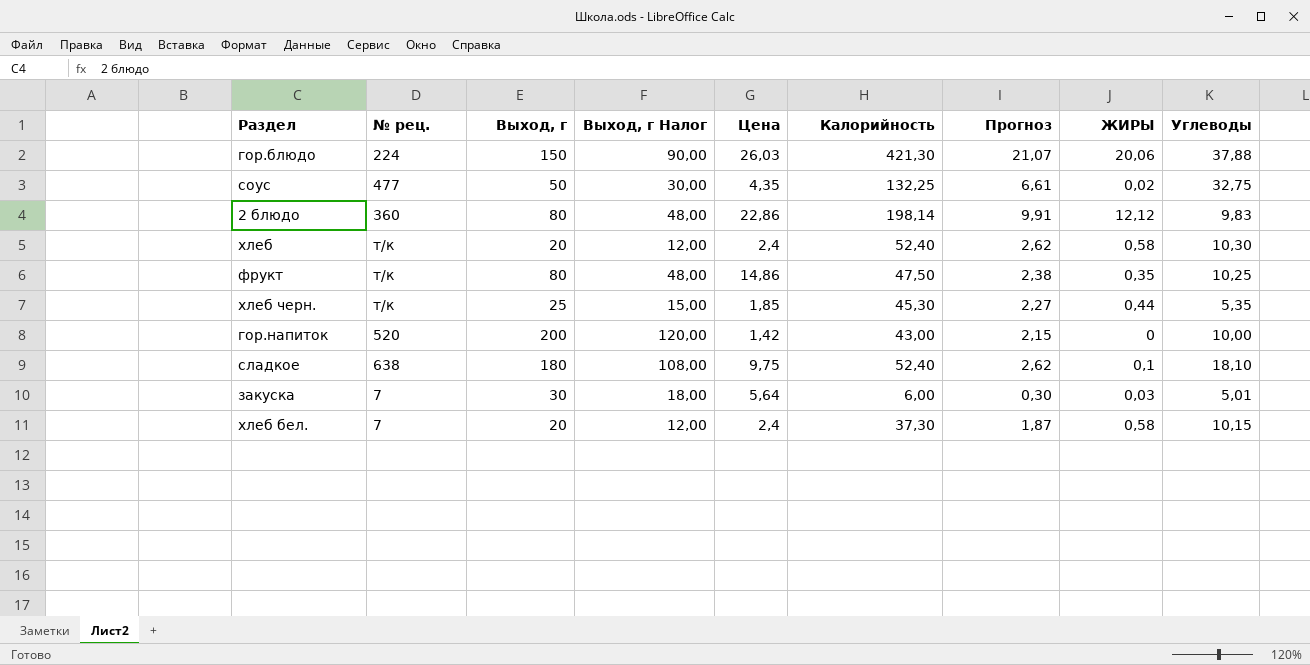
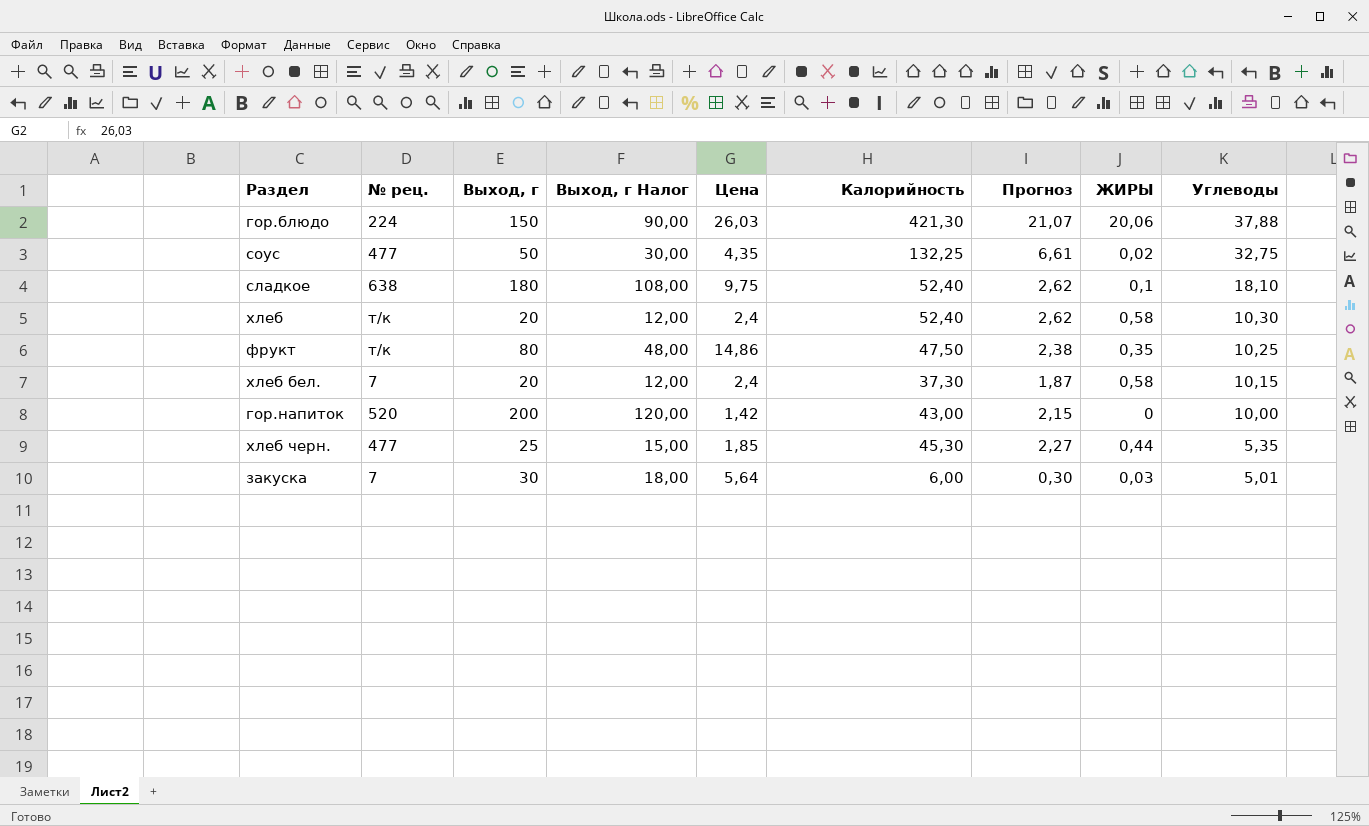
row order: none -> Углеводы descending
row 2 блюдо: 360 | 80 | 48,00 | 22,86 | 198,14 | 9,91 | 12,12 | 9,83 -> none
хлеб черн. | № рец.: т/к -> 477

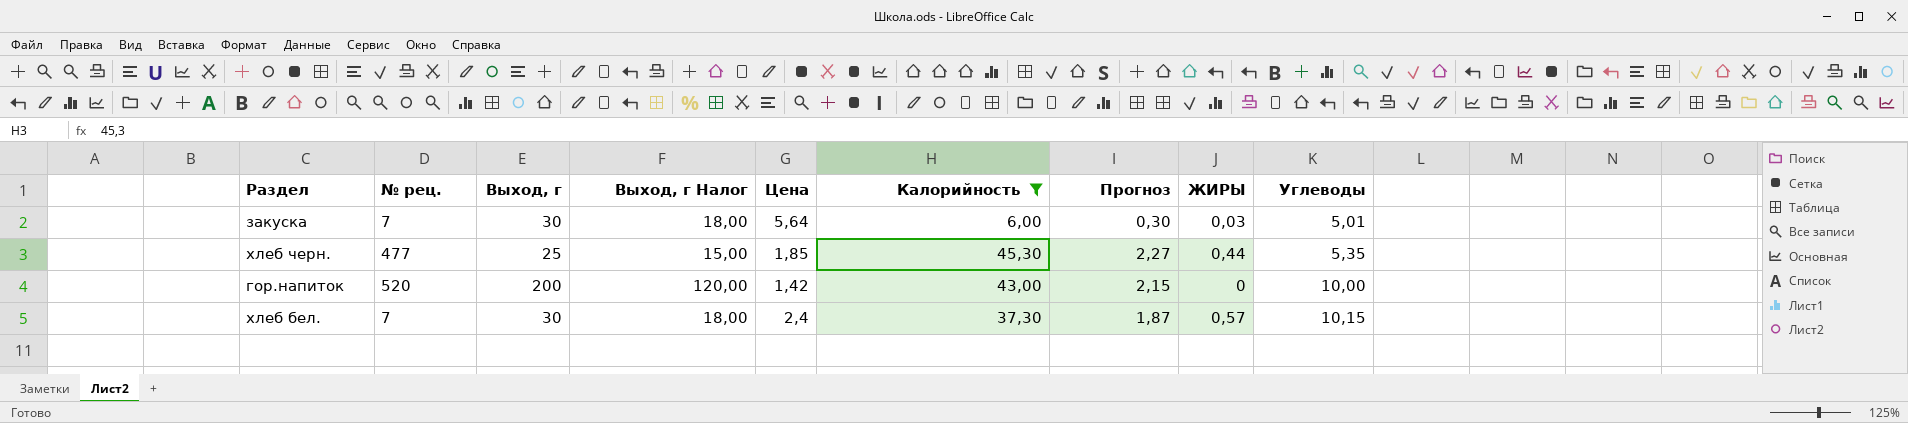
filter: none -> Калорийность <= 45,30
row order: Углеводы descending -> Углеводы ascending
хлеб бел. | Выход, г: 20 -> 30
хлеб бел. | Выход, г Налог: 12,00 -> 18,00
хлеб бел. | ЖИРЫ: 0,58 -> 0,57

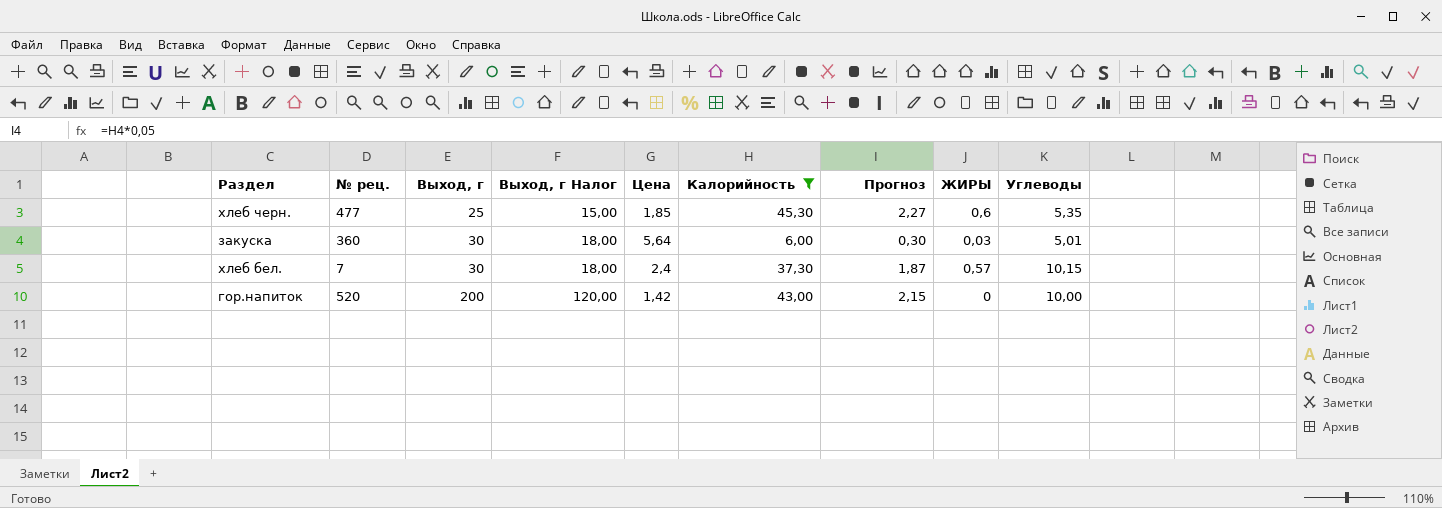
row order: Углеводы ascending -> Выход, г ascending
хлеб черн. | ЖИРЫ: 0,44 -> 0,6
закуска | № рец.: 7 -> 360

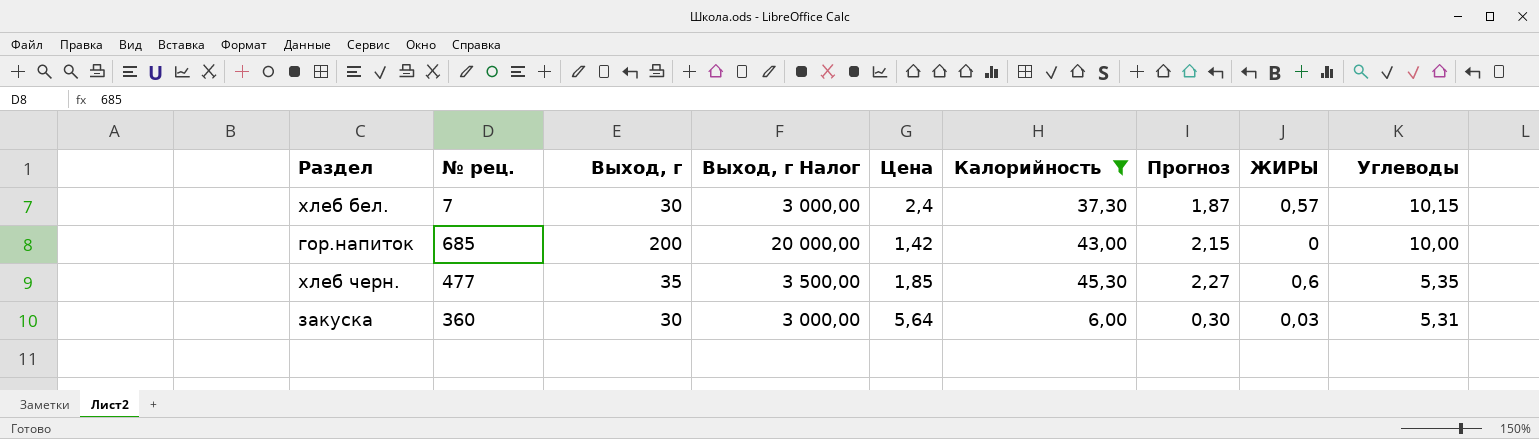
row order: Выход, г ascending -> Углеводы descending
column Выход, г Налог | formula: [Выход, г] * 0,6 -> [Выход, г] * 100
гор.напиток | № рец.: 520 -> 685
хлеб черн. | Выход, г: 25 -> 35
закуска | Углеводы: 5,01 -> 5,31

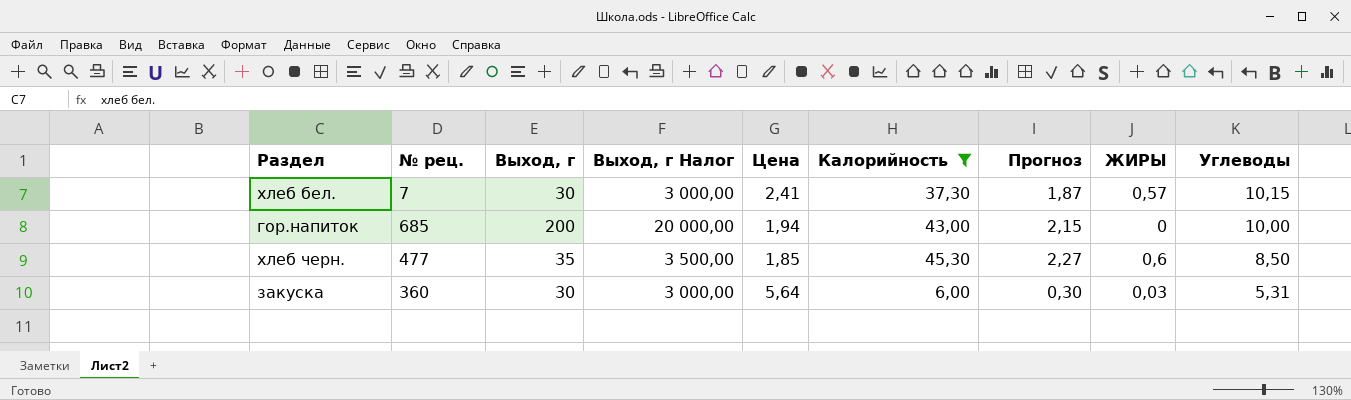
хлеб бел. | Цена: 2,4 -> 2,41
гор.напиток | Цена: 1,42 -> 1,94
хлеб черн. | Углеводы: 5,35 -> 8,50

